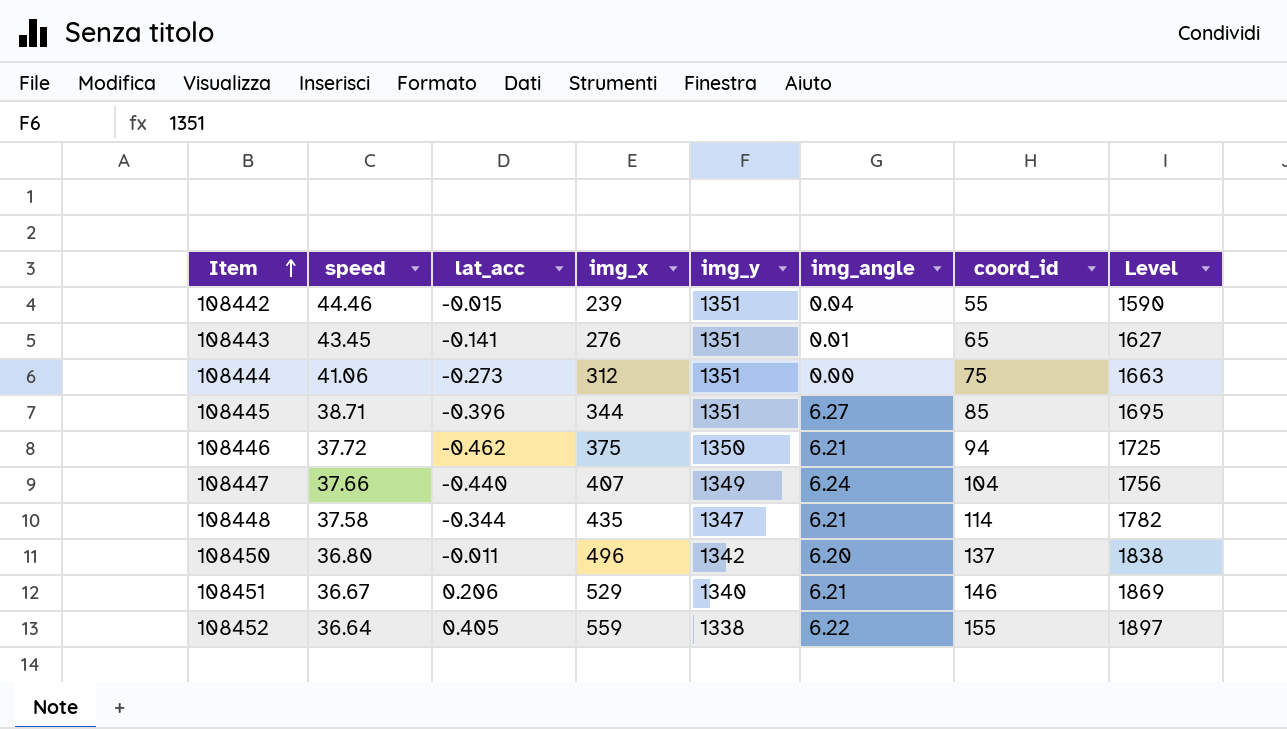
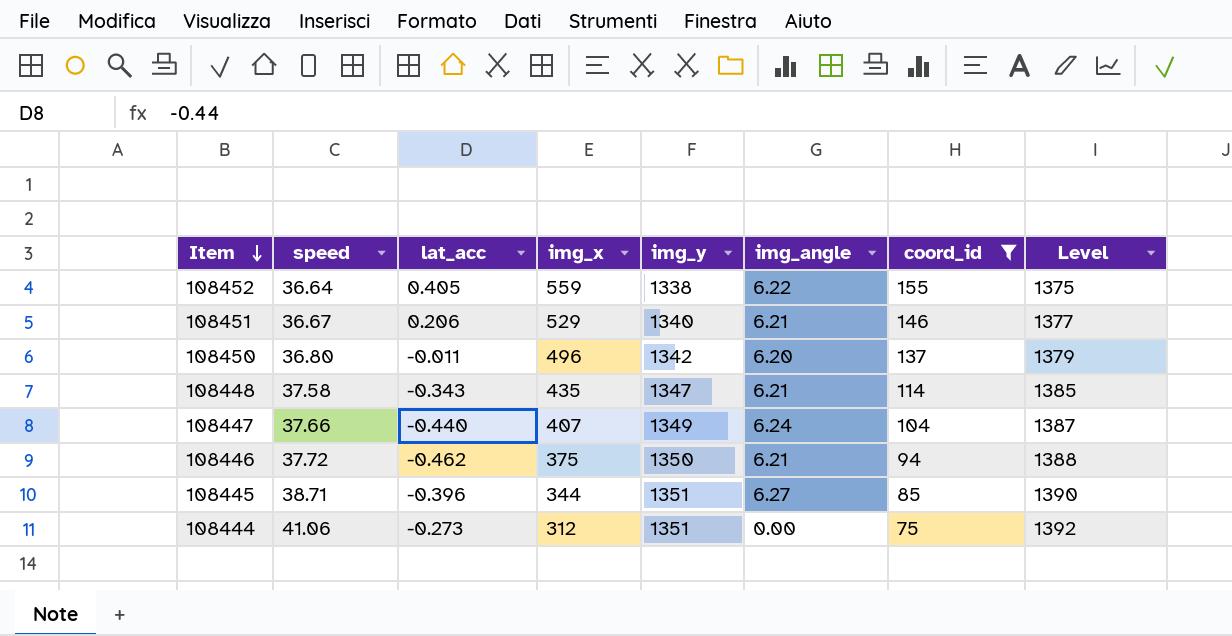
filter: none -> coord_id >= 75
row order: Item ascending -> Item descending
column Level | formula: [img_x] + [img_y] -> [speed] + [img_y]
108448 | lat_acc: -0.344 -> -0.343

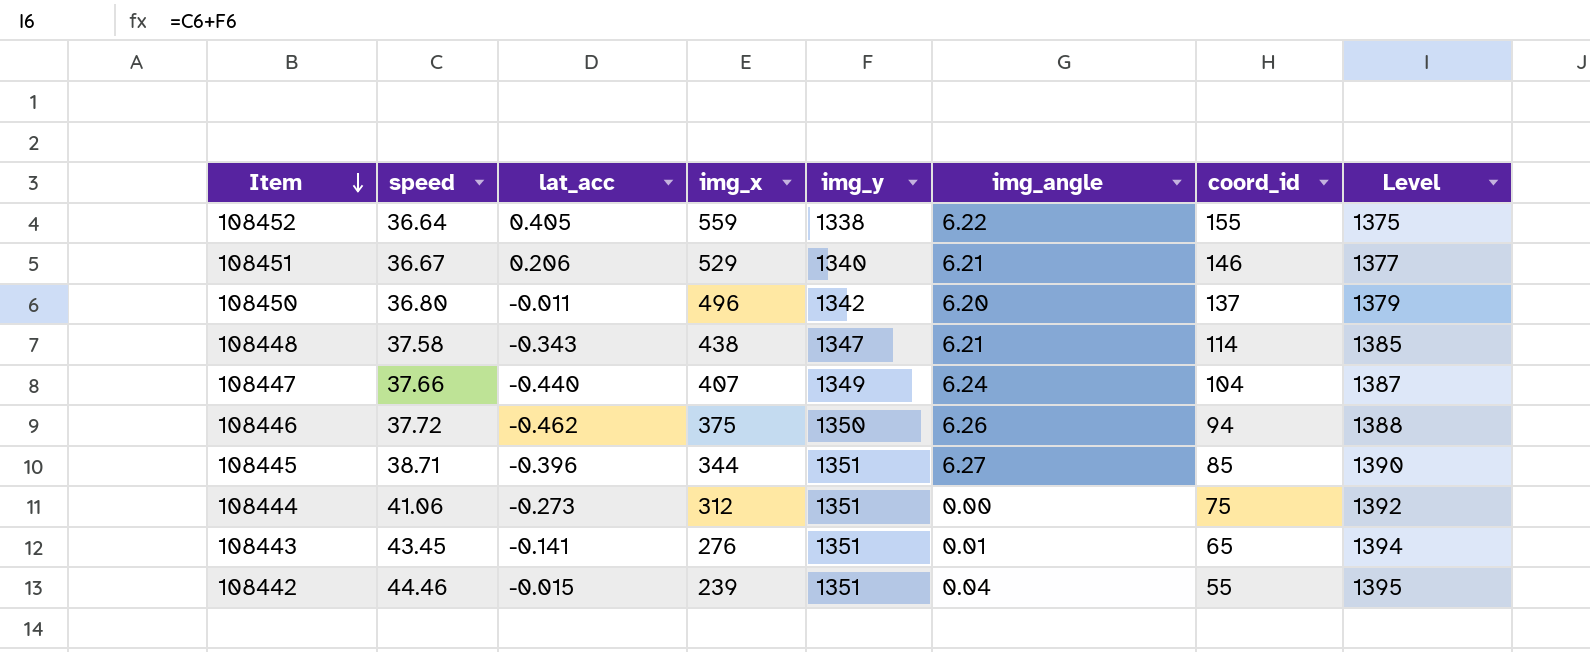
filter: coord_id >= 75 -> none
108448 | img_x: 435 -> 438
108446 | img_angle: 6.21 -> 6.26

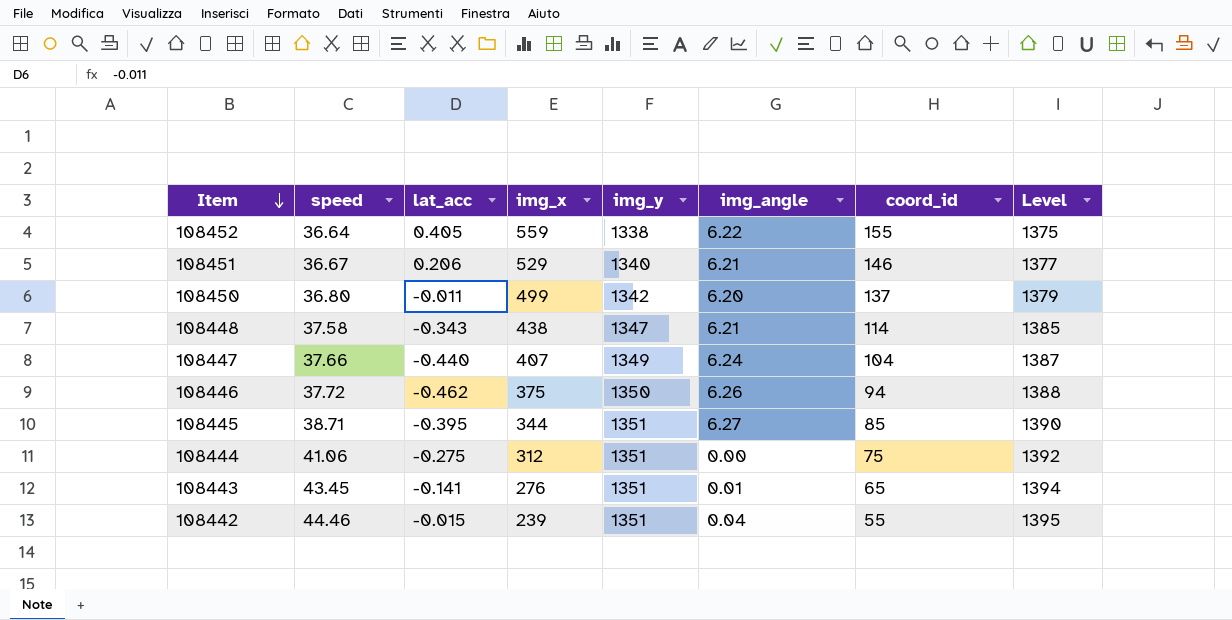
108450 | img_x: 496 -> 499
108445 | lat_acc: -0.396 -> -0.395
108444 | lat_acc: -0.273 -> -0.275

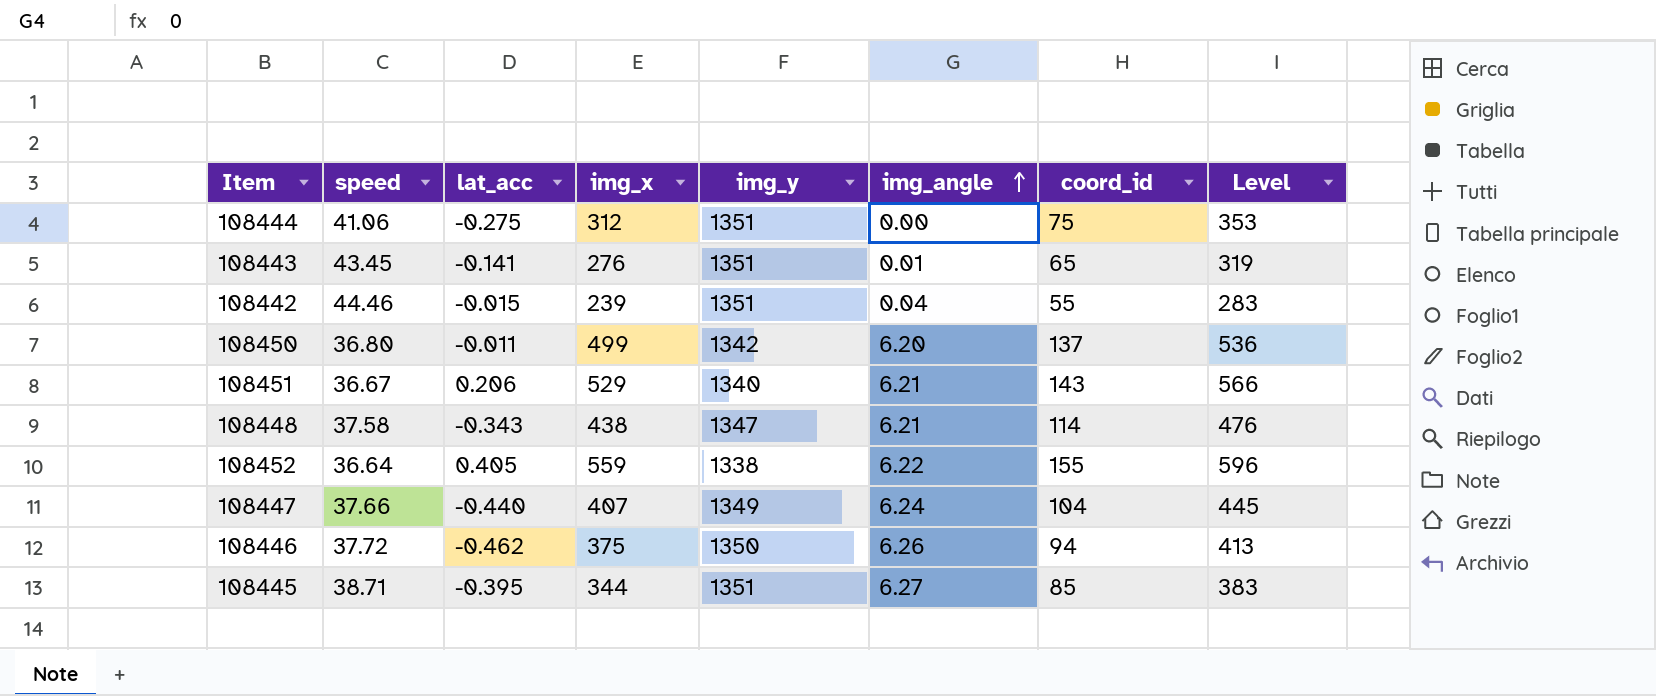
row order: Item descending -> img_angle ascending
column Level | formula: [speed] + [img_y] -> [speed] + [img_x]
108451 | coord_id: 146 -> 143

